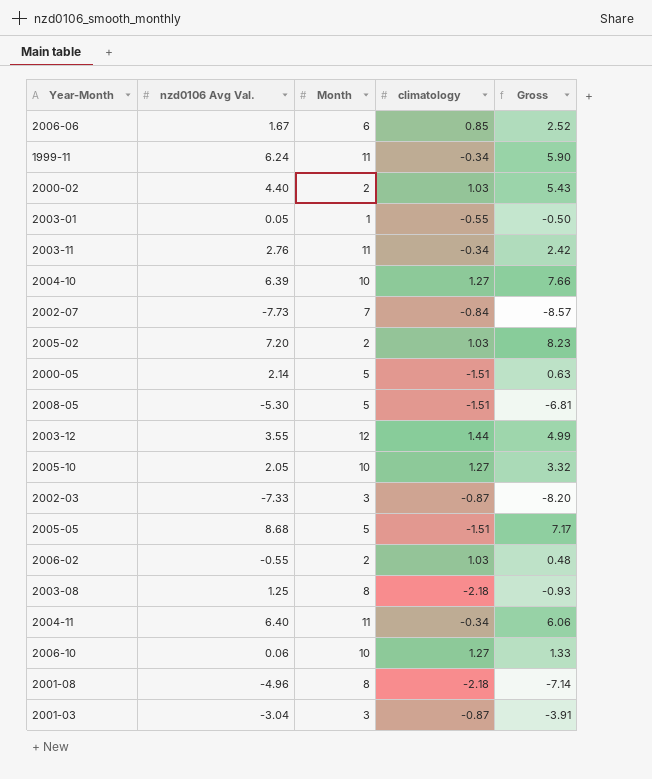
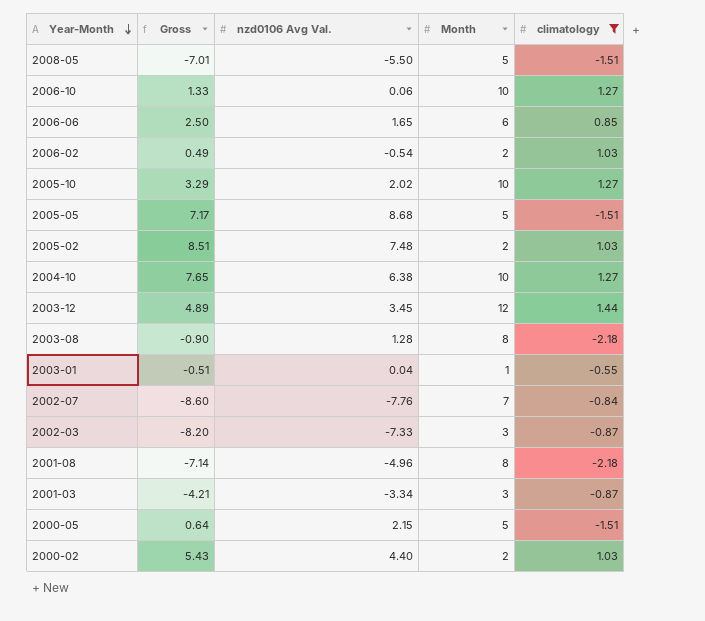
filter: none -> climatology != -0.34
row order: none -> Year-Month descending
column Gross | position: 5 -> 2
2008-05 | Gross: -6.81 -> -7.01
2008-05 | nzd0106 Avg Val.: -5.30 -> -5.50
2006-06 | Gross: 2.52 -> 2.50
2006-06 | nzd0106 Avg Val.: 1.67 -> 1.65
2006-02 | Gross: 0.48 -> 0.49
2006-02 | nzd0106 Avg Val.: -0.55 -> -0.54
2005-10 | Gross: 3.32 -> 3.29
2005-10 | nzd0106 Avg Val.: 2.05 -> 2.02
2005-02 | Gross: 8.23 -> 8.51
2005-02 | nzd0106 Avg Val.: 7.20 -> 7.48
2004-10 | Gross: 7.66 -> 7.65
2004-10 | nzd0106 Avg Val.: 6.39 -> 6.38
2003-12 | Gross: 4.99 -> 4.89
2003-12 | nzd0106 Avg Val.: 3.55 -> 3.45
2003-08 | Gross: -0.93 -> -0.90
2003-08 | nzd0106 Avg Val.: 1.25 -> 1.28
2003-01 | Gross: -0.50 -> -0.51
2003-01 | nzd0106 Avg Val.: 0.05 -> 0.04
2002-07 | Gross: -8.57 -> -8.60
2002-07 | nzd0106 Avg Val.: -7.73 -> -7.76
2001-03 | Gross: -3.91 -> -4.21
2001-03 | nzd0106 Avg Val.: -3.04 -> -3.34
2000-05 | Gross: 0.63 -> 0.64
2000-05 | nzd0106 Avg Val.: 2.14 -> 2.15

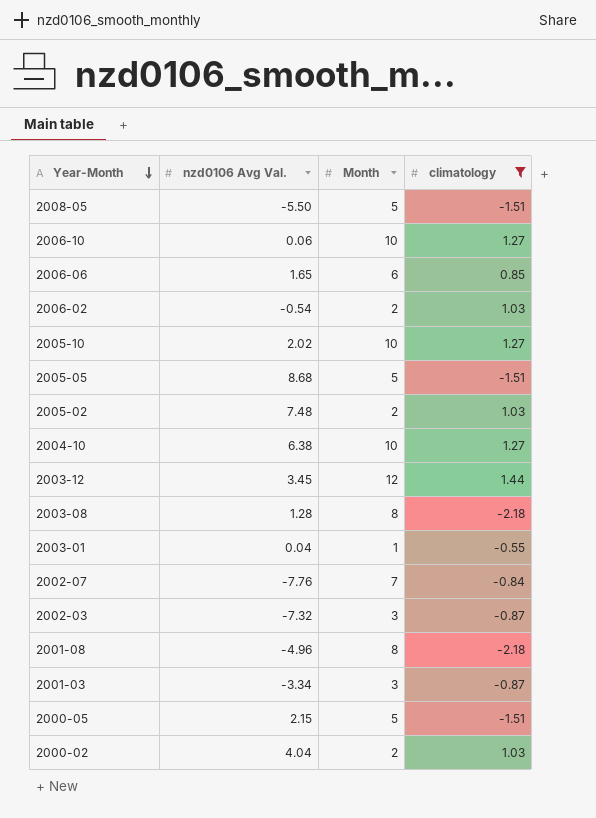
column Gross | formula: [nzd0106 Avg Val.] + [climatology] -> none
2002-03 | nzd0106 Avg Val.: -7.33 -> -7.32
2000-02 | nzd0106 Avg Val.: 4.40 -> 4.04

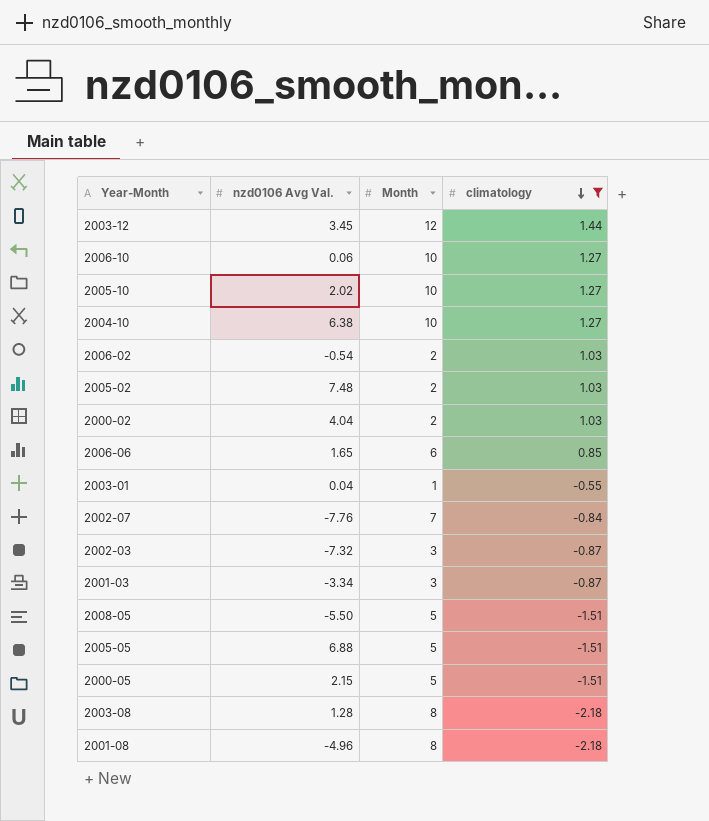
row order: Year-Month descending -> climatology descending
2005-05 | nzd0106 Avg Val.: 8.68 -> 6.88

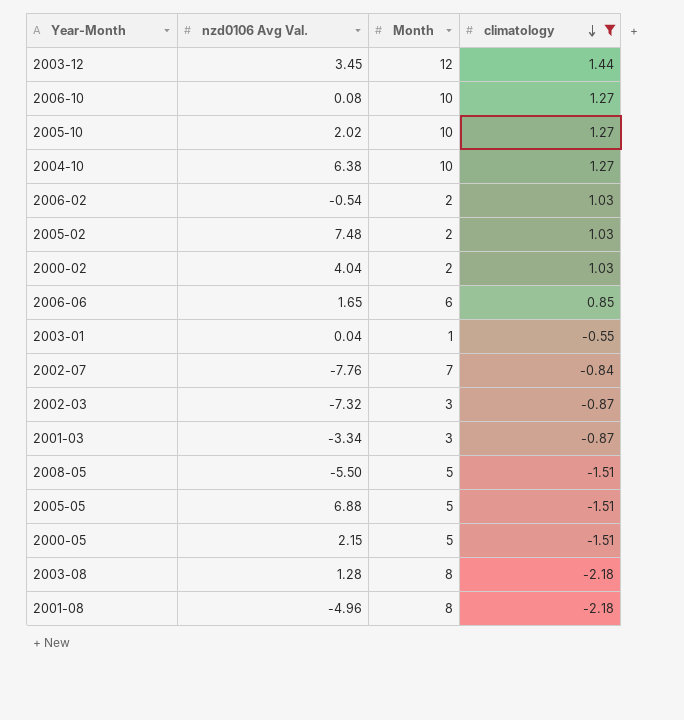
2006-10 | nzd0106 Avg Val.: 0.06 -> 0.08

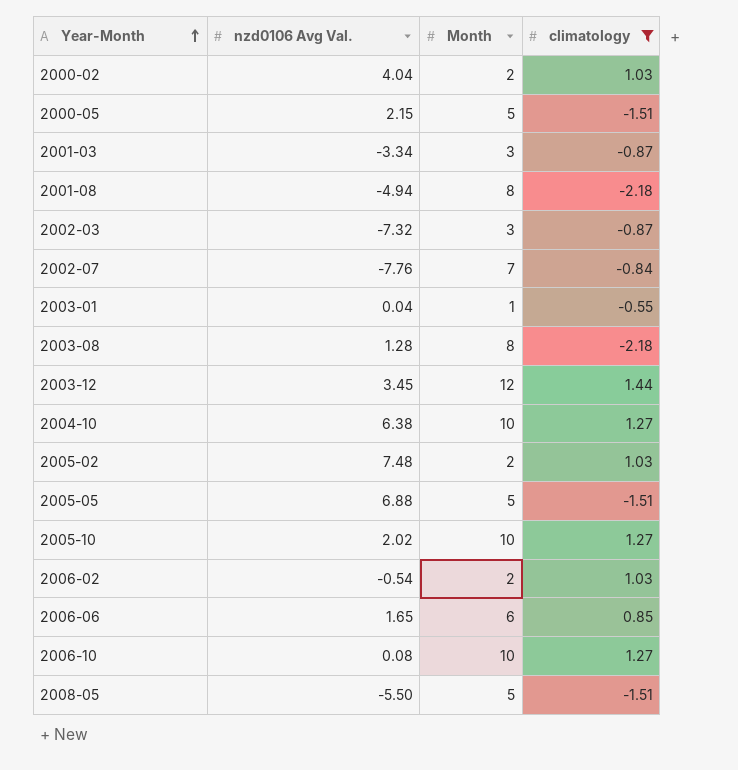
row order: climatology descending -> Year-Month ascending
2001-08 | nzd0106 Avg Val.: -4.96 -> -4.94

